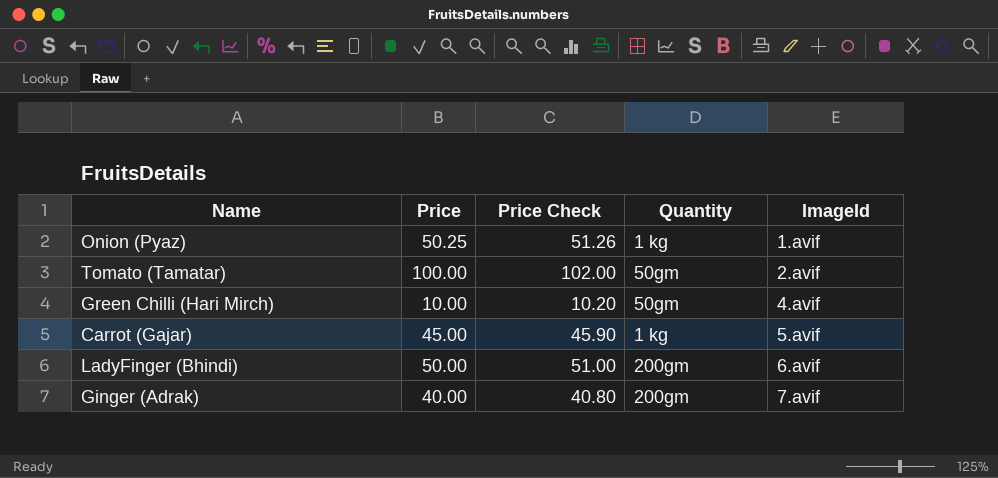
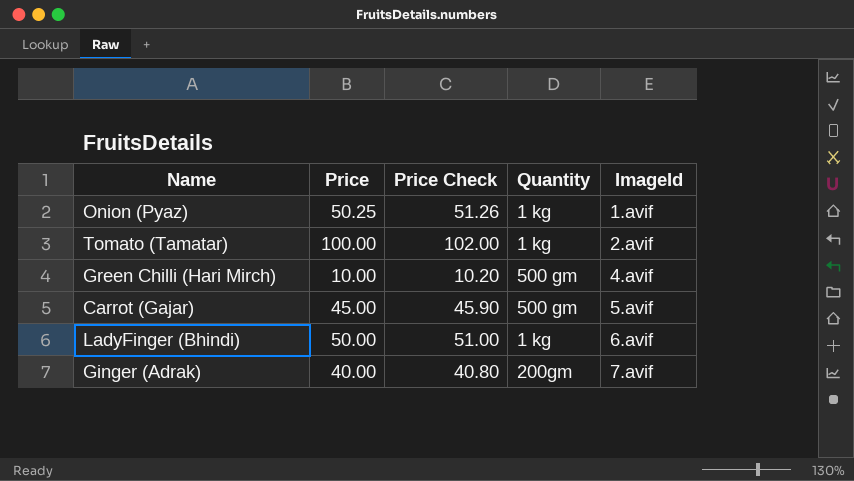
Tomato (Tamatar) | Quantity: 50gm -> 1 kg
Green Chilli (Hari Mirch) | Quantity: 50gm -> 500 gm
Carrot (Gajar) | Quantity: 1 kg -> 500 gm
LadyFinger (Bhindi) | Quantity: 200gm -> 1 kg

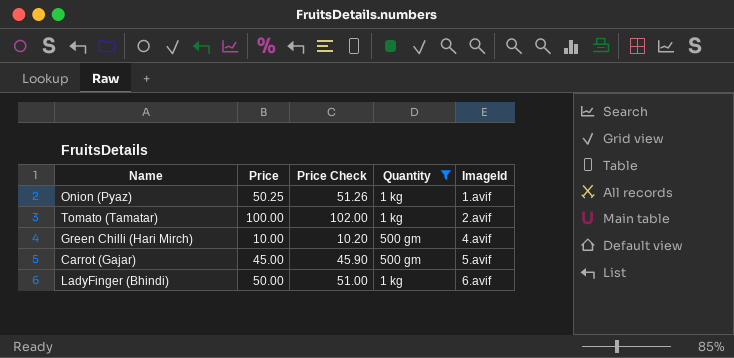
filter: none -> Quantity != 200gm

